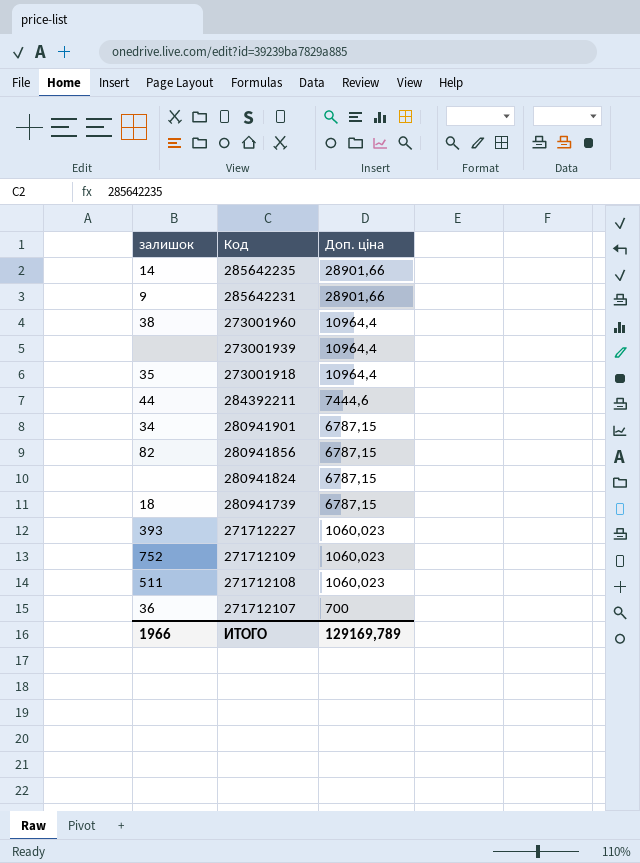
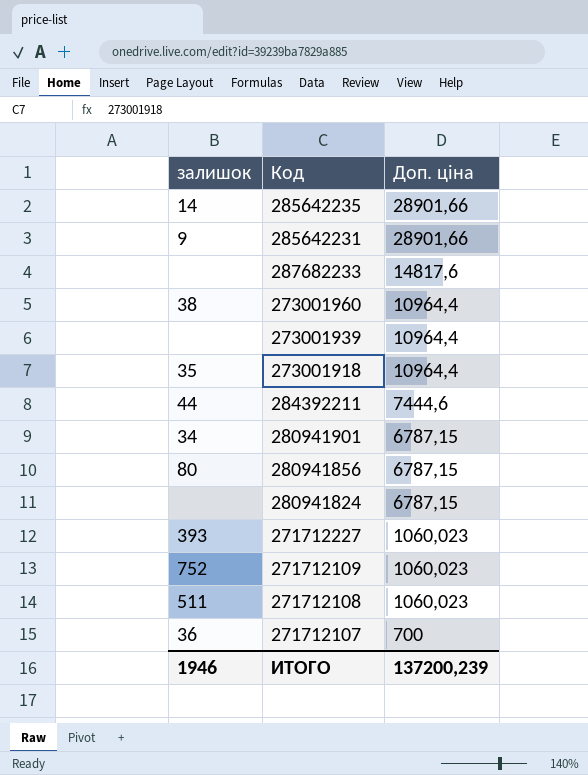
row 280941739: 18 | 6787,15 -> none
row 287682233: none -> none | 14817,6
280941856 | залишок: 82 -> 80
ИТОГО | залишок: 1966 -> 1946
ИТОГО | Доп. ціна: 129169,789 -> 137200,239

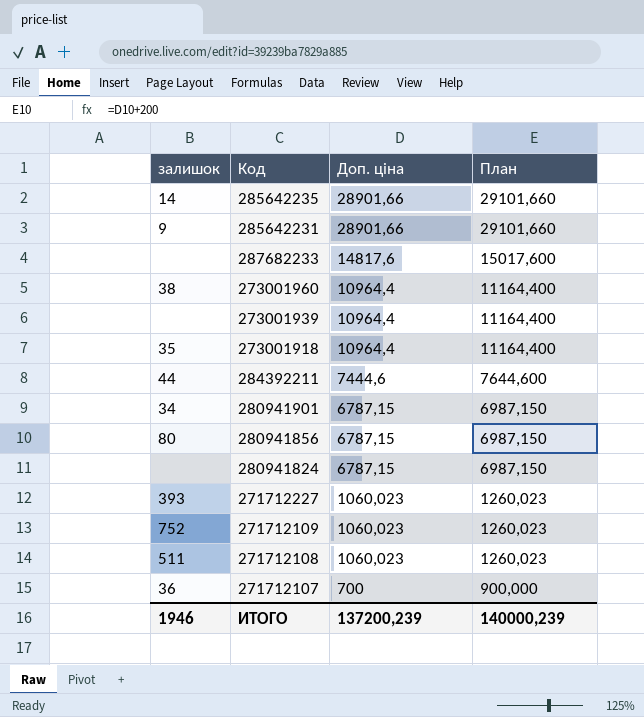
column План | formula: none -> [Доп. ціна] + 200

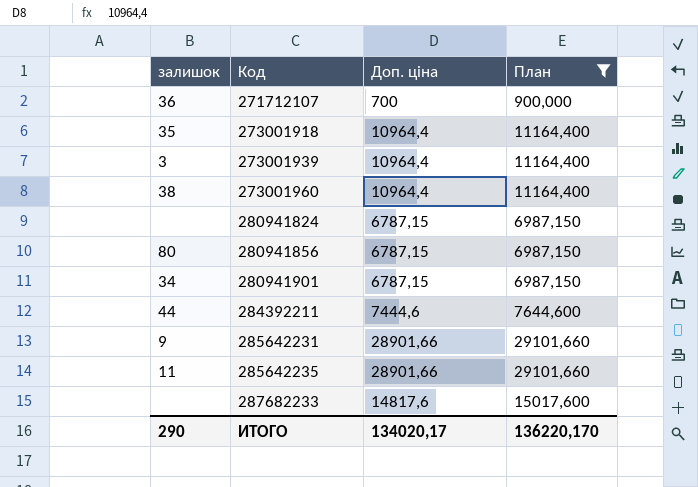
filter: none -> План != 1260,023
row order: Доп. ціна descending -> Код ascending
273001939 | залишок: none -> 3
285642235 | залишок: 14 -> 11
ИТОГО | залишок: 1946 -> 290
ИТОГО | Доп. ціна: 137200,239 -> 134020,17
ИТОГО | План: 140000,239 -> 136220,170

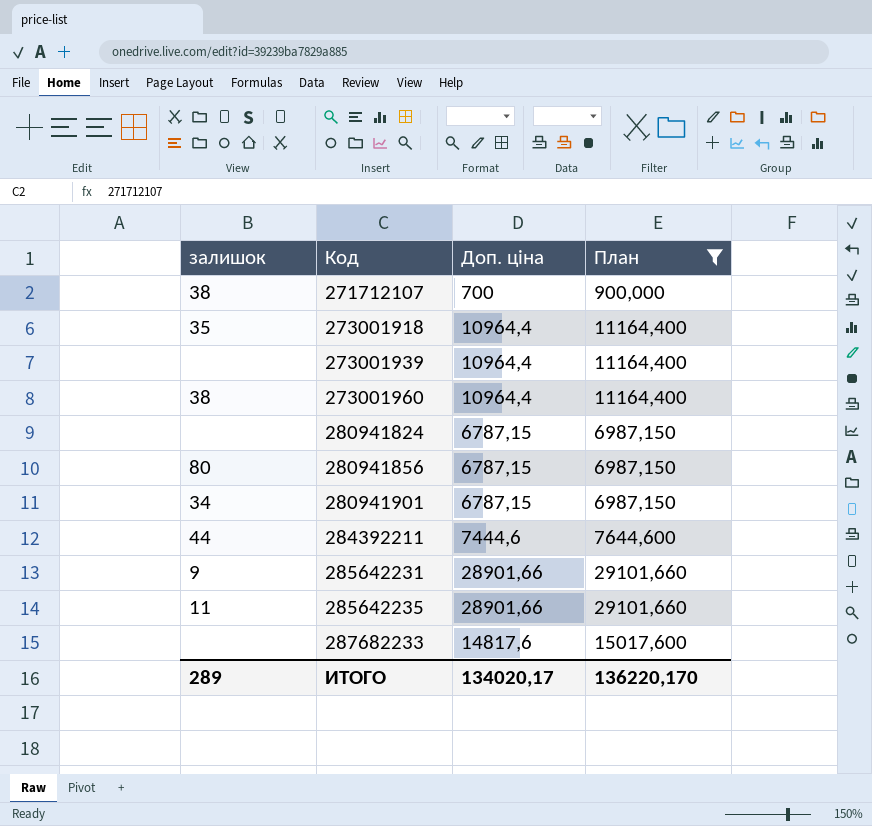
271712107 | залишок: 36 -> 38
273001939 | залишок: 3 -> none
ИТОГО | залишок: 290 -> 289

